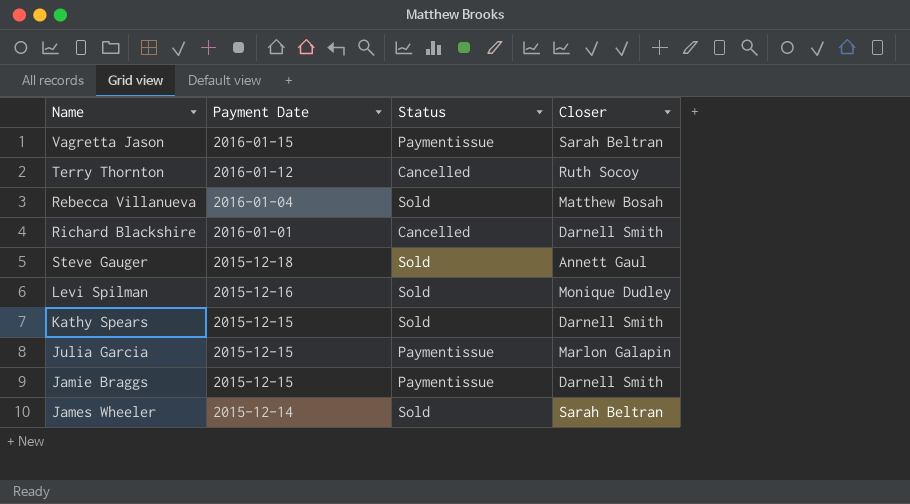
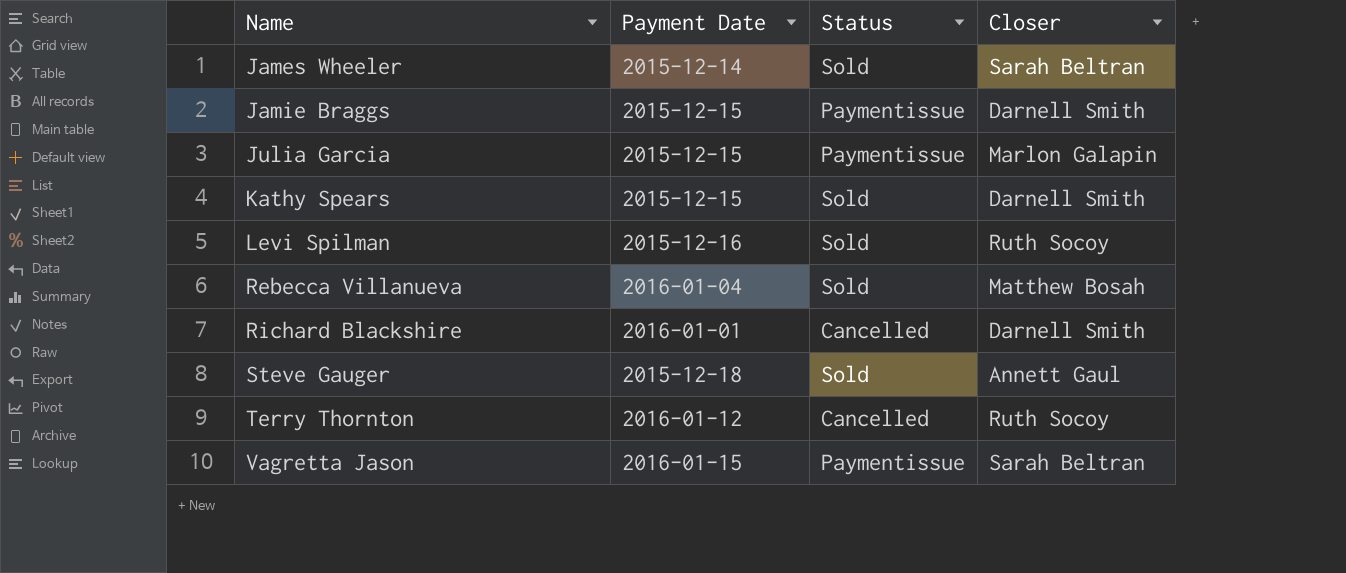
row order: Payment Date descending -> Name ascending
Levi Spilman | Closer: Monique Dudley -> Ruth Socoy

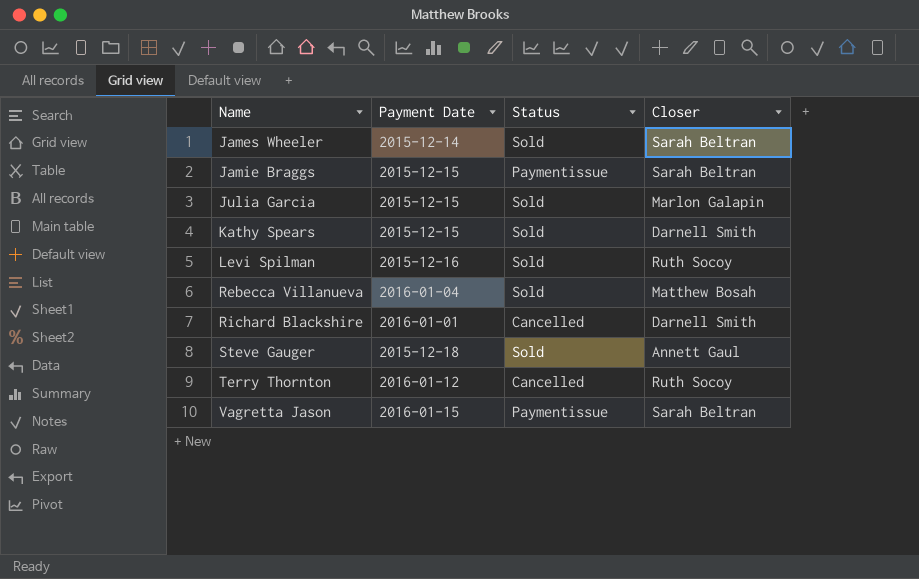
Jamie Braggs | Closer: Darnell Smith -> Sarah Beltran
Julia Garcia | Status: Paymentissue -> Sold

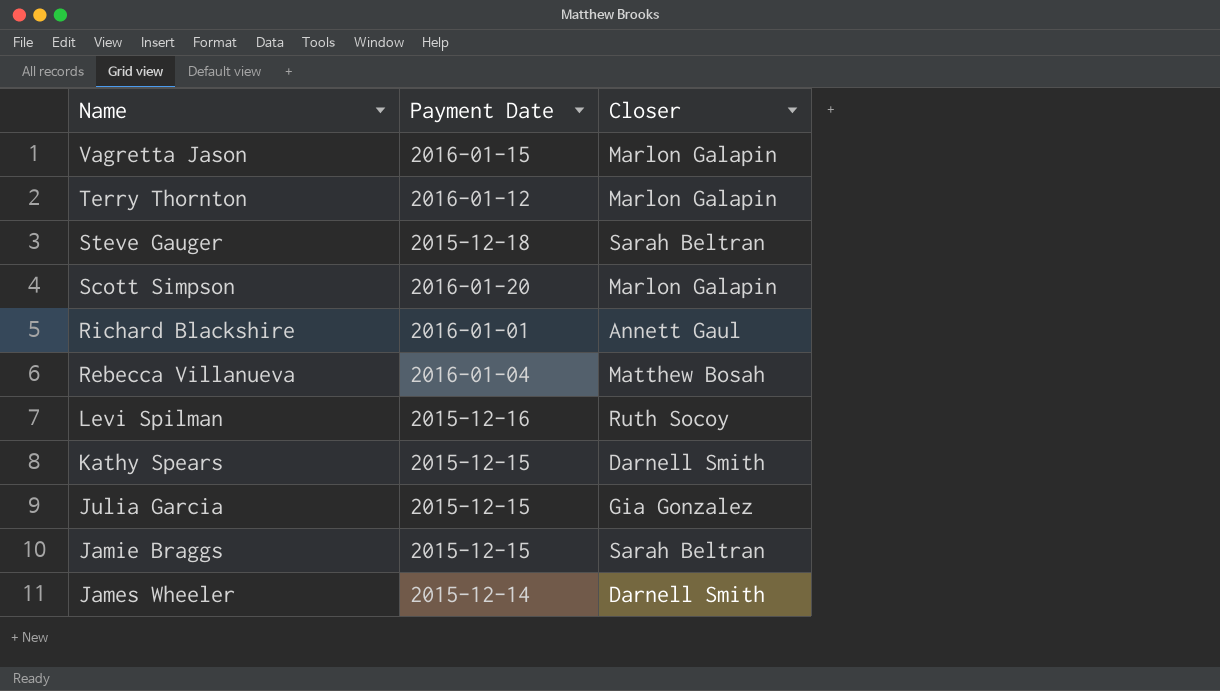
row order: Name ascending -> Name descending
column Status | position: 3 -> none
Vagretta Jason | Closer: Sarah Beltran -> Marlon Galapin
Terry Thornton | Closer: Ruth Socoy -> Marlon Galapin
Steve Gauger | Closer: Annett Gaul -> Sarah Beltran
row Scott Simpson: none -> 2016-01-20 | Marlon Galapin
Richard Blackshire | Closer: Darnell Smith -> Annett Gaul
Julia Garcia | Closer: Marlon Galapin -> Gia Gonzalez
James Wheeler | Closer: Sarah Beltran -> Darnell Smith

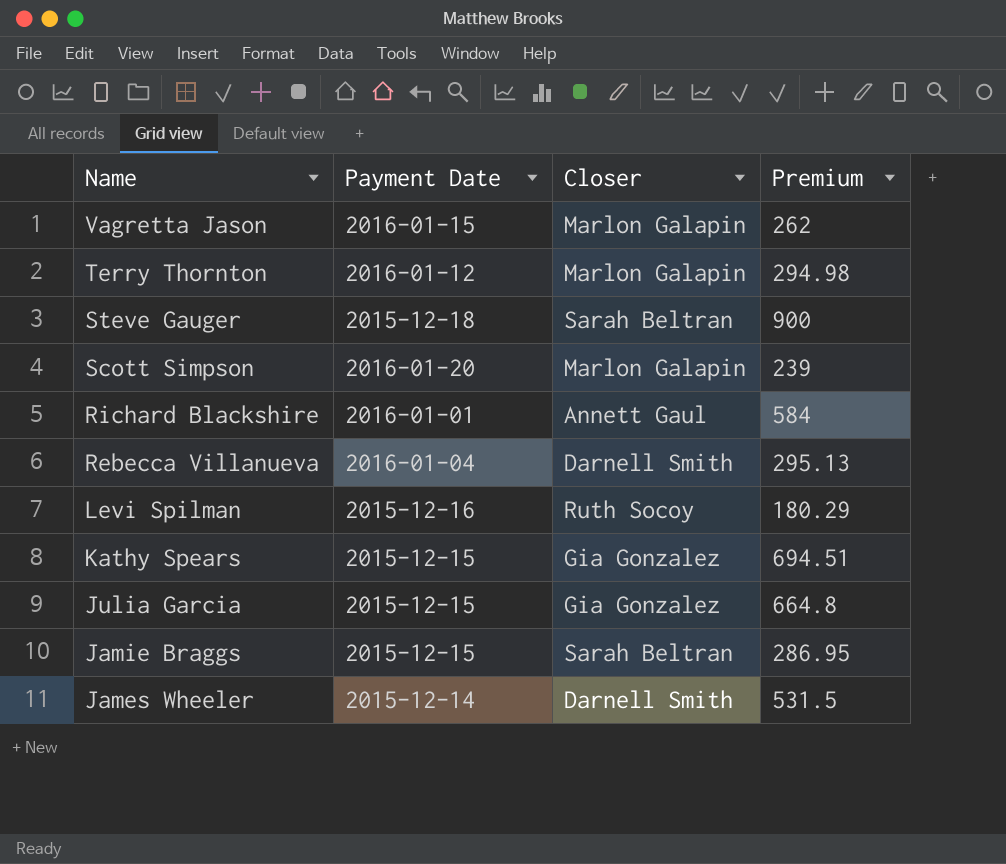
column Premium | position: none -> 4
Rebecca Villanueva | Closer: Matthew Bosah -> Darnell Smith
Kathy Spears | Closer: Darnell Smith -> Gia Gonzalez

